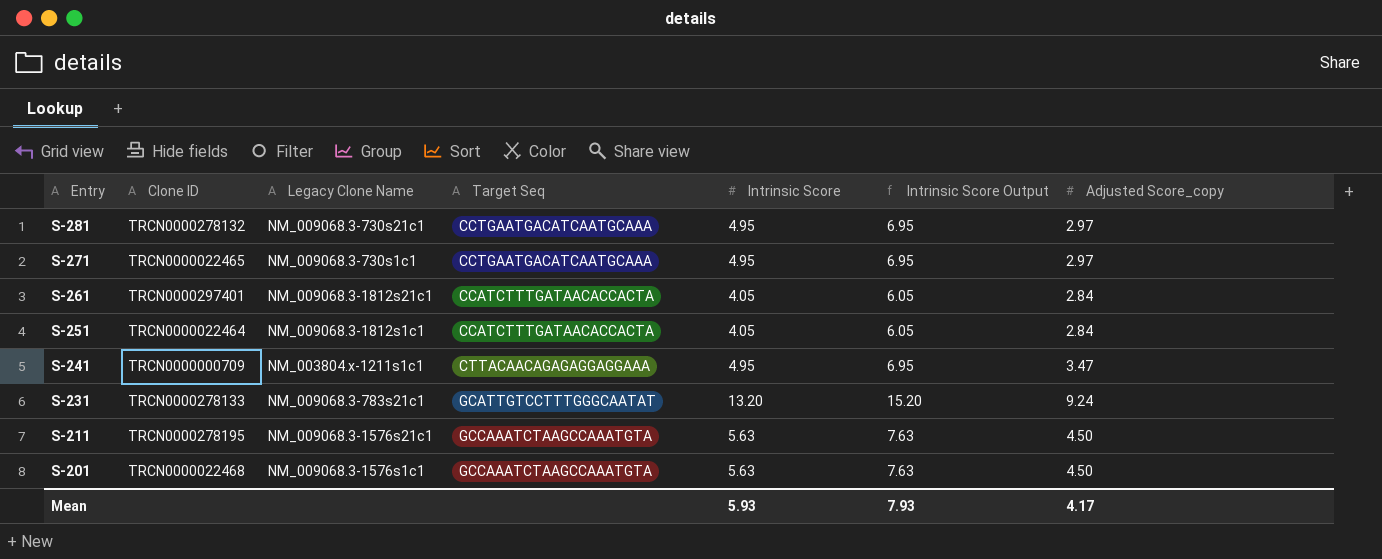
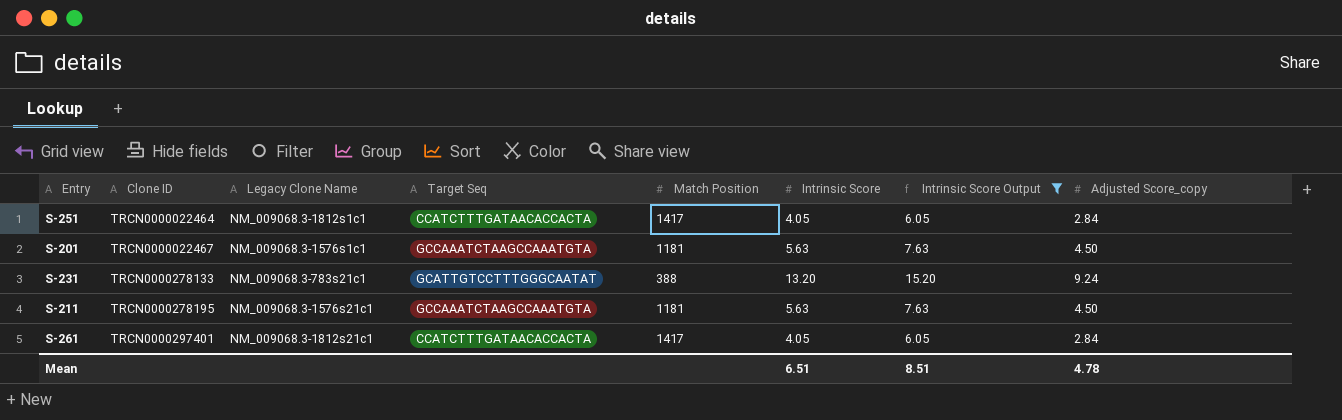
filter: none -> Intrinsic Score Output != 6.95
row order: Entry descending -> Clone ID ascending
column Match Position | position: none -> 5
S-201 | Clone ID: TRCN0000022468 -> TRCN0000022467
Mean | Intrinsic Score: 5.93 -> 6.51
Mean | Intrinsic Score Output: 7.93 -> 8.51
Mean | Adjusted Score_copy: 4.17 -> 4.78

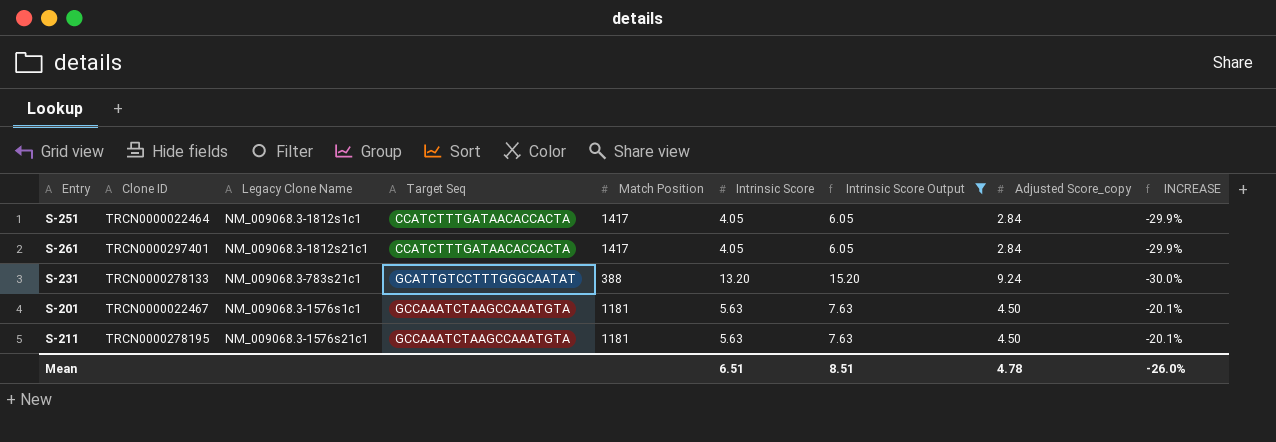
row order: Clone ID ascending -> Target Seq ascending
column INCREASE | formula: none -> ([Adjusted Score_copy] - [Intrinsic Score]) / [Intrinsic Score]

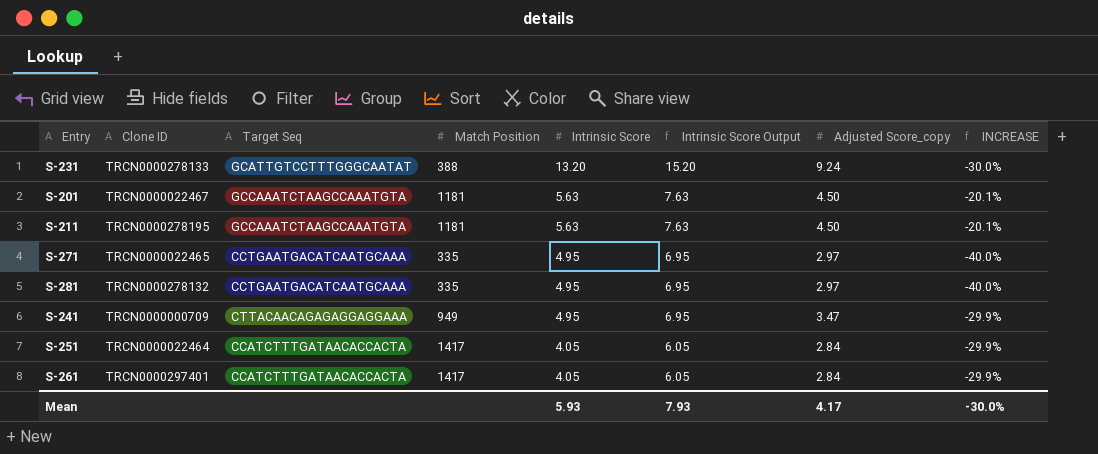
filter: Intrinsic Score Output != 6.95 -> none
row order: Target Seq ascending -> Intrinsic Score descending
column Legacy Clone Name | position: 3 -> none
Mean | Intrinsic Score: 6.51 -> 5.93
Mean | Intrinsic Score Output: 8.51 -> 7.93
Mean | Adjusted Score_copy: 4.78 -> 4.17
Mean | INCREASE: -26.0% -> -30.0%

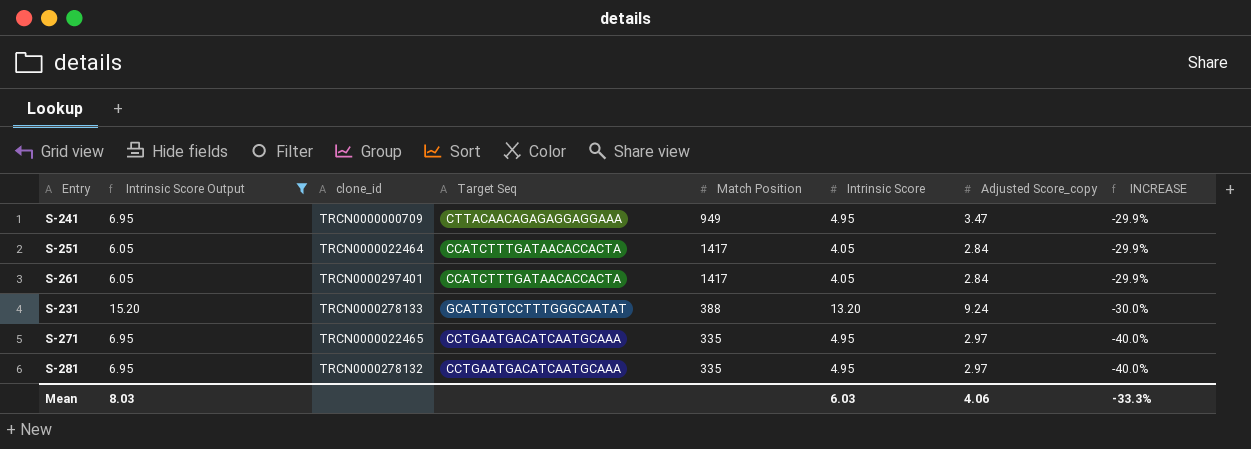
filter: none -> Intrinsic Score Output != 7.63
row order: Intrinsic Score descending -> INCREASE descending
column Intrinsic Score Output | position: 6 -> 2
column name: Clone ID -> clone_id
Mean | Intrinsic Score Output: 7.93 -> 8.03
Mean | Intrinsic Score: 5.93 -> 6.03
Mean | Adjusted Score_copy: 4.17 -> 4.06
Mean | INCREASE: -30.0% -> -33.3%

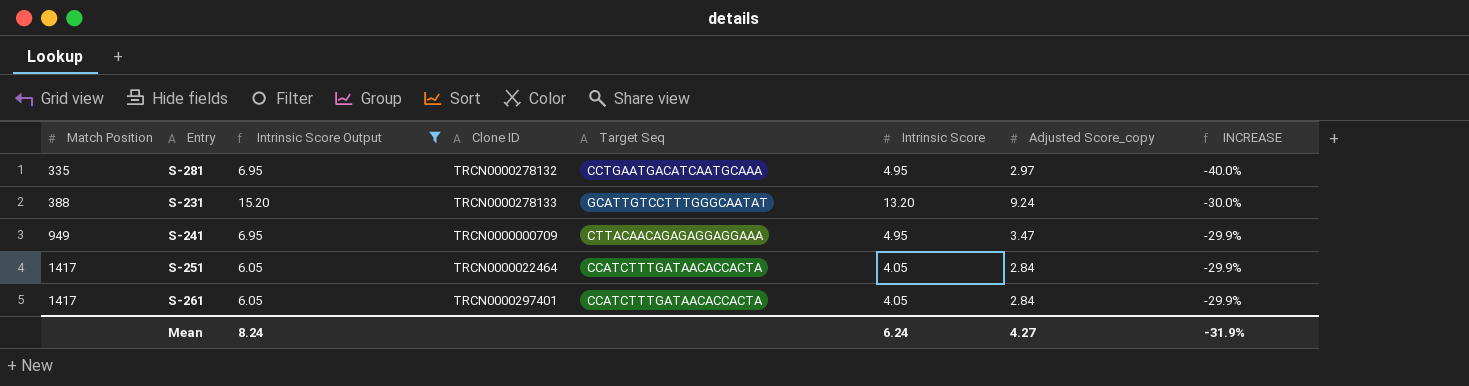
row order: INCREASE descending -> Match Position ascending
column Match Position | position: 5 -> 1
column name: clone_id -> Clone ID
row S-271: 6.95 | TRCN0000022465 | CCTGAATGACATCAATGCAAA | 335 | 4.95 | 2.97 | -40.0% -> none
Mean | Intrinsic Score Output: 8.03 -> 8.24
Mean | Intrinsic Score: 6.03 -> 6.24
Mean | Adjusted Score_copy: 4.06 -> 4.27
Mean | INCREASE: -33.3% -> -31.9%

